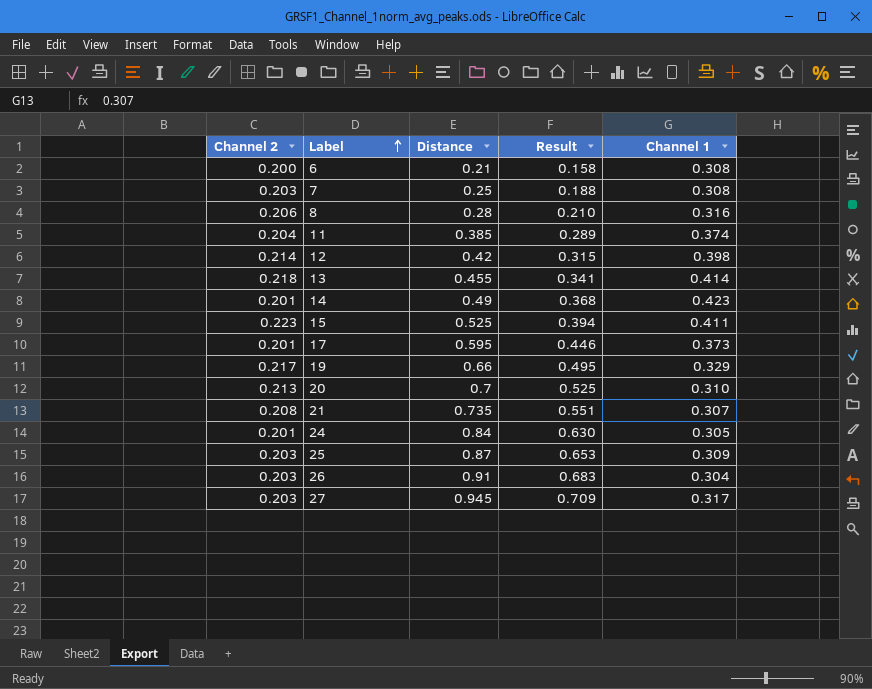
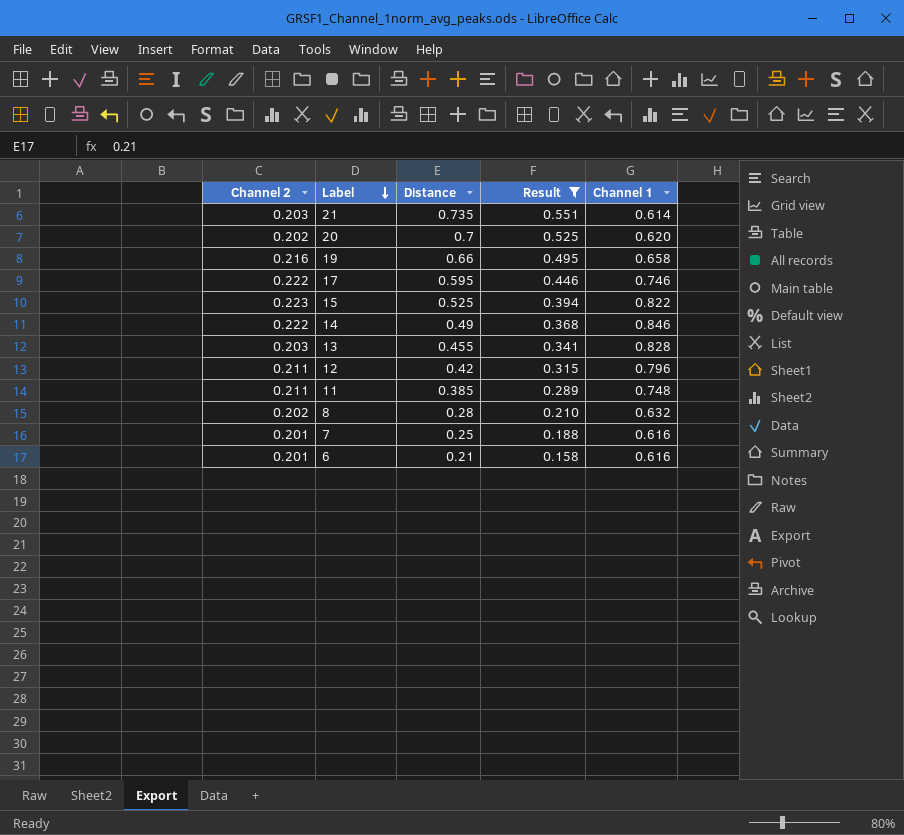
filter: none -> Result <= 0.551
row order: Label ascending -> Label descending
21 | Channel 2: 0.208 -> 0.203
21 | Channel 1: 0.307 -> 0.614
20 | Channel 2: 0.213 -> 0.202
20 | Channel 1: 0.310 -> 0.620
19 | Channel 2: 0.217 -> 0.216
19 | Channel 1: 0.329 -> 0.658
17 | Channel 2: 0.201 -> 0.222
17 | Channel 1: 0.373 -> 0.746
15 | Channel 1: 0.411 -> 0.822
14 | Channel 2: 0.201 -> 0.222
14 | Channel 1: 0.423 -> 0.846
13 | Channel 2: 0.218 -> 0.203
13 | Channel 1: 0.414 -> 0.828
12 | Channel 2: 0.214 -> 0.211
12 | Channel 1: 0.398 -> 0.796
11 | Channel 2: 0.204 -> 0.211
11 | Channel 1: 0.374 -> 0.748
8 | Channel 2: 0.206 -> 0.202
8 | Channel 1: 0.316 -> 0.632
7 | Channel 2: 0.203 -> 0.201
7 | Channel 1: 0.308 -> 0.616
6 | Channel 2: 0.200 -> 0.201
6 | Channel 1: 0.308 -> 0.616

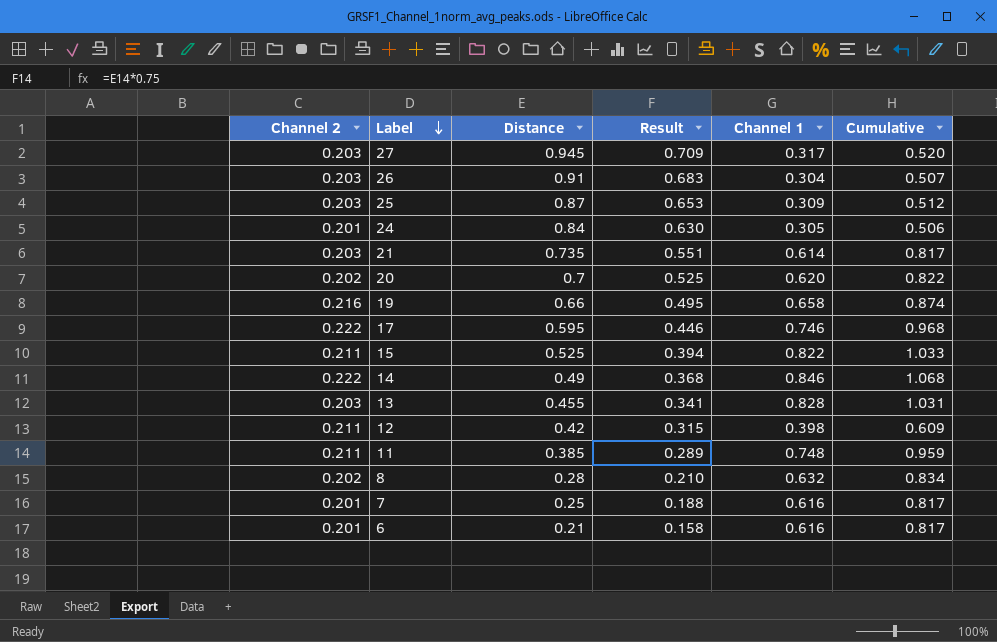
filter: Result <= 0.551 -> none
column Cumulative | formula: none -> [Channel 2] + [Channel 1]
15 | Channel 2: 0.223 -> 0.211
12 | Channel 1: 0.796 -> 0.398

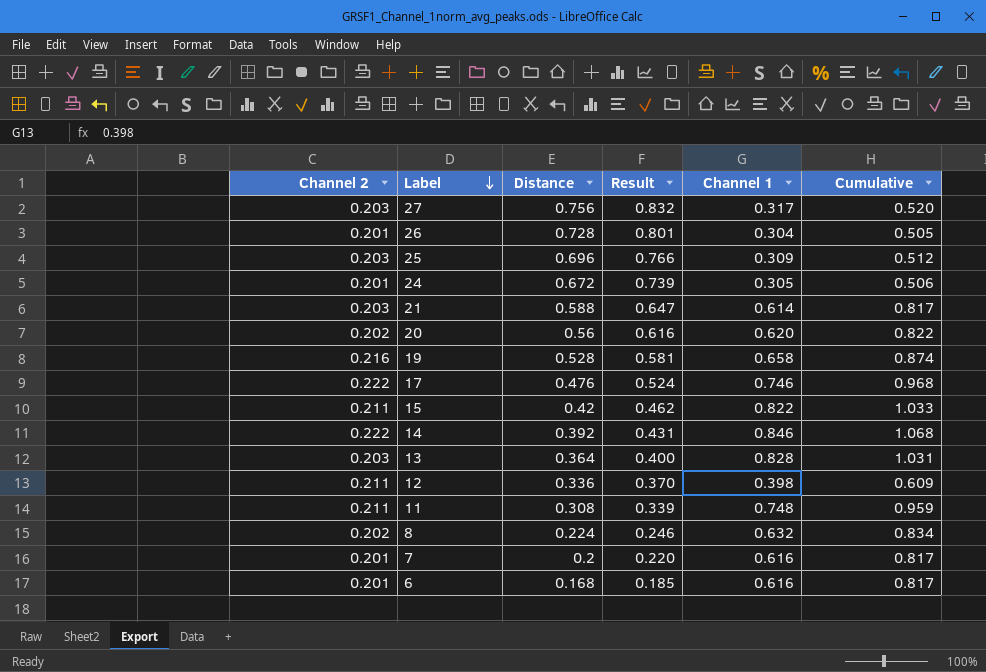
column Result | formula: [Distance] * 0.75 -> [Distance] * 1.1
27 | Distance: 0.945 -> 0.756
26 | Channel 2: 0.203 -> 0.201
26 | Distance: 0.91 -> 0.728
26 | Cumulative: 0.507 -> 0.505
25 | Distance: 0.87 -> 0.696
24 | Distance: 0.84 -> 0.672
21 | Distance: 0.735 -> 0.588
20 | Distance: 0.7 -> 0.56
19 | Distance: 0.66 -> 0.528
17 | Distance: 0.595 -> 0.476
15 | Distance: 0.525 -> 0.42
14 | Distance: 0.49 -> 0.392
13 | Distance: 0.455 -> 0.364
12 | Distance: 0.42 -> 0.336
11 | Distance: 0.385 -> 0.308
8 | Distance: 0.28 -> 0.224
7 | Distance: 0.25 -> 0.2
6 | Distance: 0.21 -> 0.168

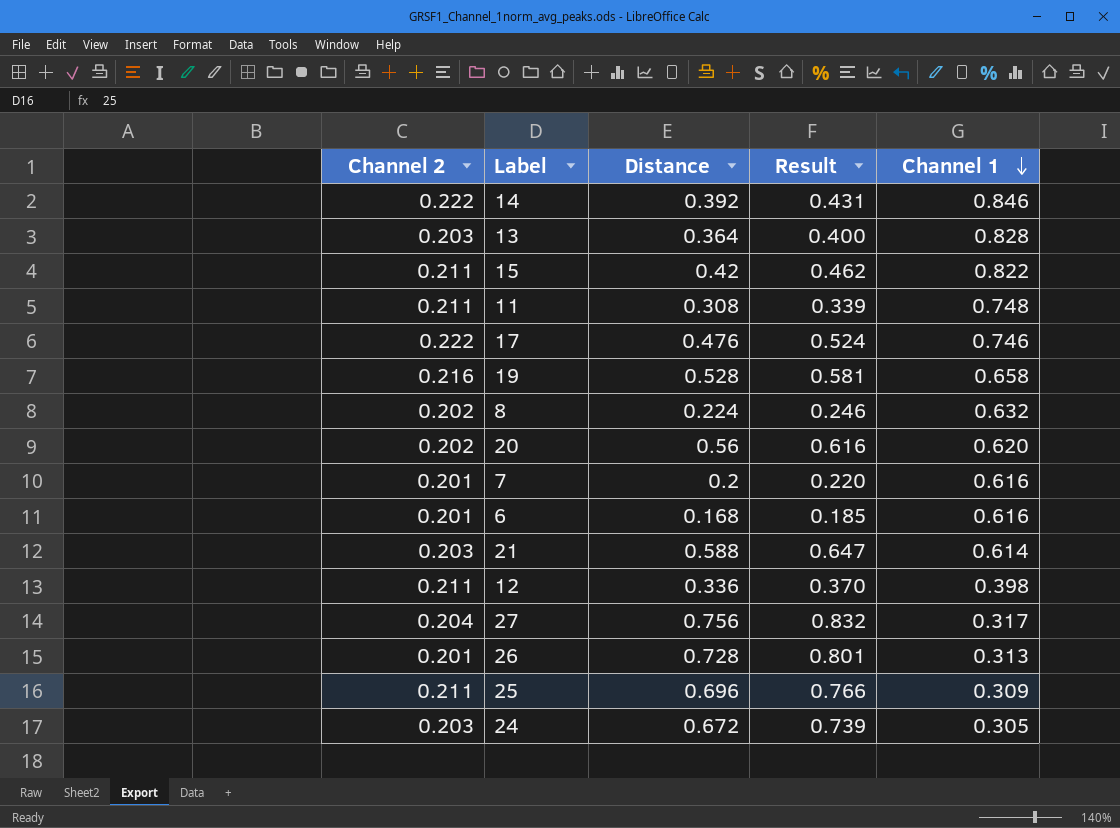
row order: Label descending -> Channel 1 descending
column Cumulative | formula: [Channel 2] + [Channel 1] -> none
27 | Channel 2: 0.203 -> 0.204
26 | Channel 1: 0.304 -> 0.313
25 | Channel 2: 0.203 -> 0.211
24 | Channel 2: 0.201 -> 0.203

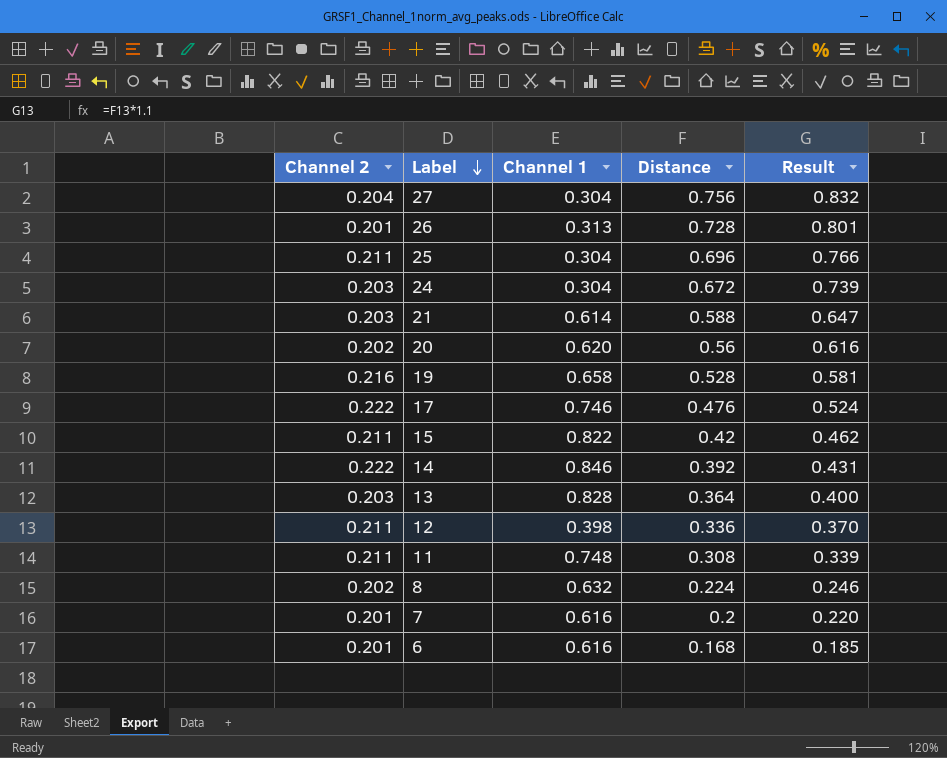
row order: Channel 1 descending -> Label descending
column Channel 1 | position: 5 -> 3
27 | Channel 1: 0.317 -> 0.304
25 | Channel 1: 0.309 -> 0.304
24 | Channel 1: 0.305 -> 0.304

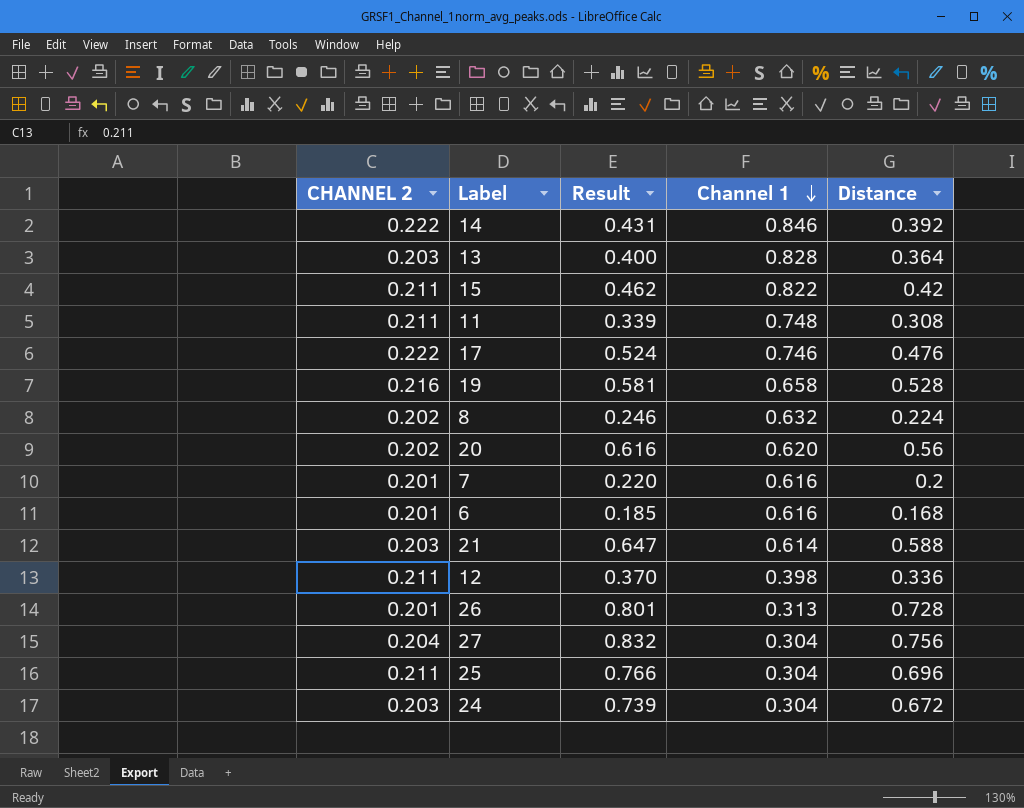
row order: Label descending -> Channel 1 descending
column name: Channel 2 -> CHANNEL 2
column Result | position: 5 -> 3

